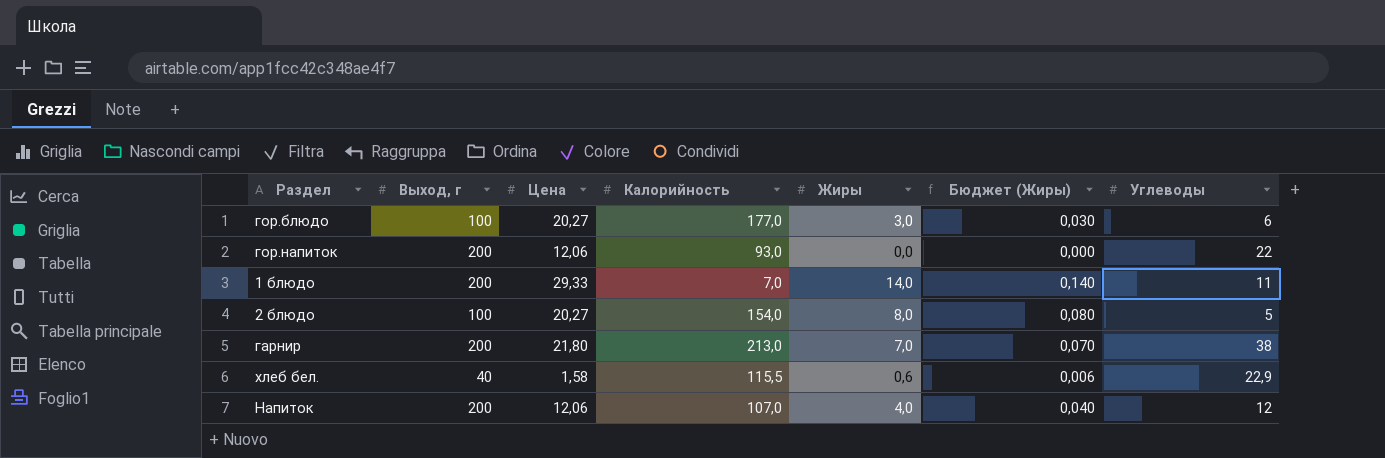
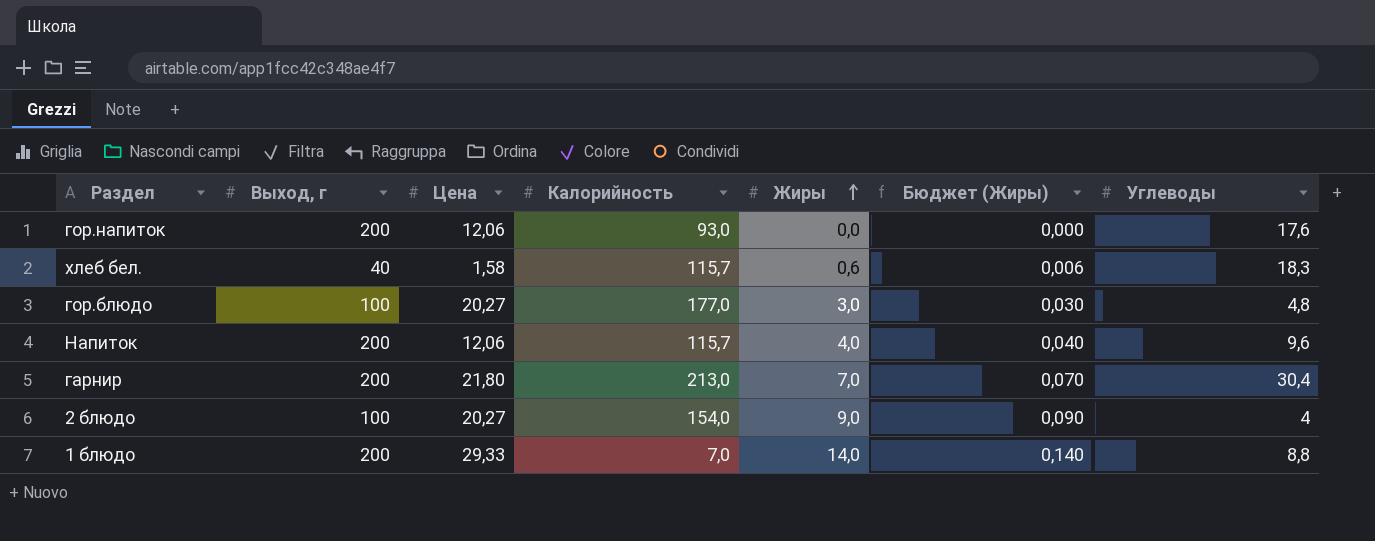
row order: none -> Жиры ascending
гор.напиток | Углеводы: 22 -> 17,6
хлеб бел. | Калорийность: 115,5 -> 115,7
хлеб бел. | Углеводы: 22,9 -> 18,3
гор.блюдо | Углеводы: 6 -> 4,8
Напиток | Калорийность: 107,0 -> 115,7
Напиток | Углеводы: 12 -> 9,6
гарнир | Углеводы: 38 -> 30,4
2 блюдо | Жиры: 8,0 -> 9,0
2 блюдо | Бюджет (Жиры): 0,080 -> 0,090
2 блюдо | Углеводы: 5 -> 4
1 блюдо | Углеводы: 11 -> 8,8

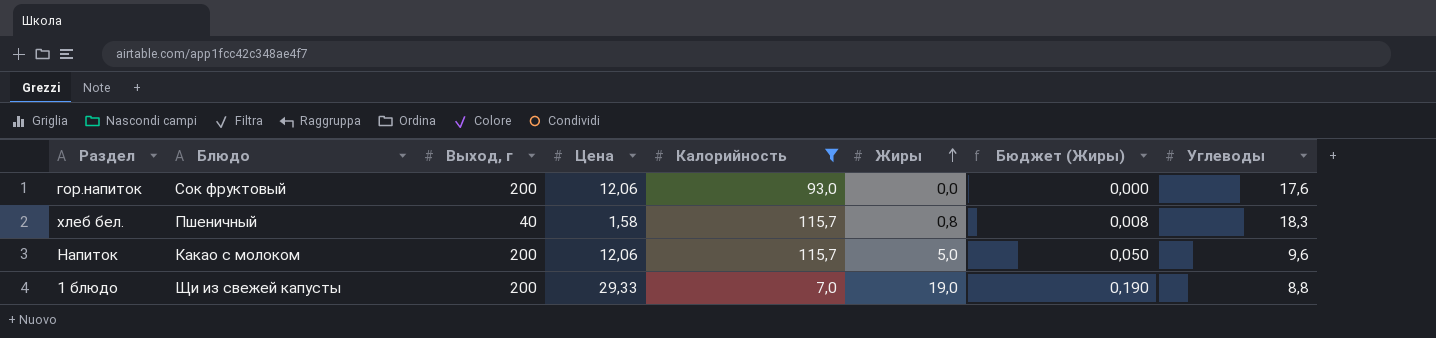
filter: none -> Калорийность <= 115,7
column Блюдо | position: none -> 2
хлеб бел. | Жиры: 0,6 -> 0,8
хлеб бел. | Бюджет (Жиры): 0,006 -> 0,008
Напиток | Жиры: 4,0 -> 5,0
Напиток | Бюджет (Жиры): 0,040 -> 0,050
1 блюдо | Жиры: 14,0 -> 19,0
1 блюдо | Бюджет (Жиры): 0,140 -> 0,190

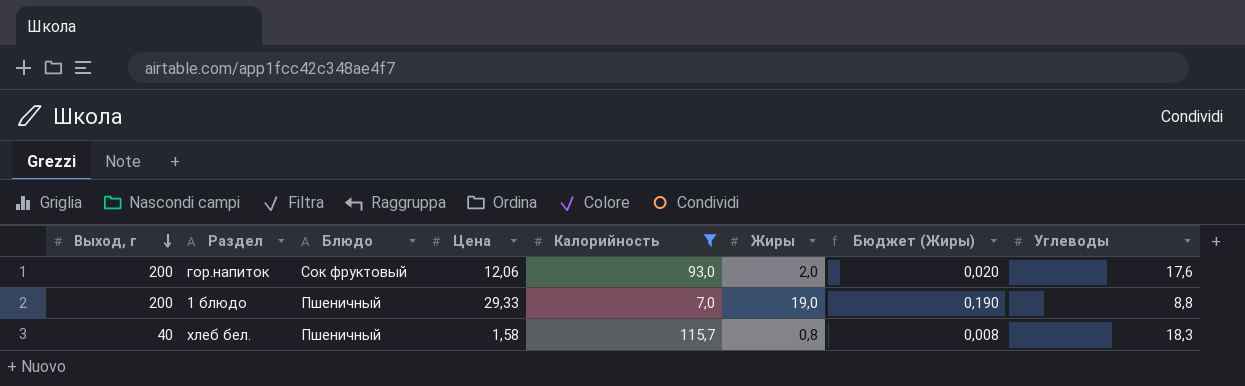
row order: Жиры ascending -> Выход, г descending
column Выход, г | position: 3 -> 1
row Напиток: Какао с молоком | 200 | 12,06 | 115,7 | 5,0 | 0,050 | 9,6 -> none
гор.напиток | Жиры: 0,0 -> 2,0
гор.напиток | Бюджет (Жиры): 0,000 -> 0,020
1 блюдо | Блюдо: Щи из свежей капусты -> Пшеничный

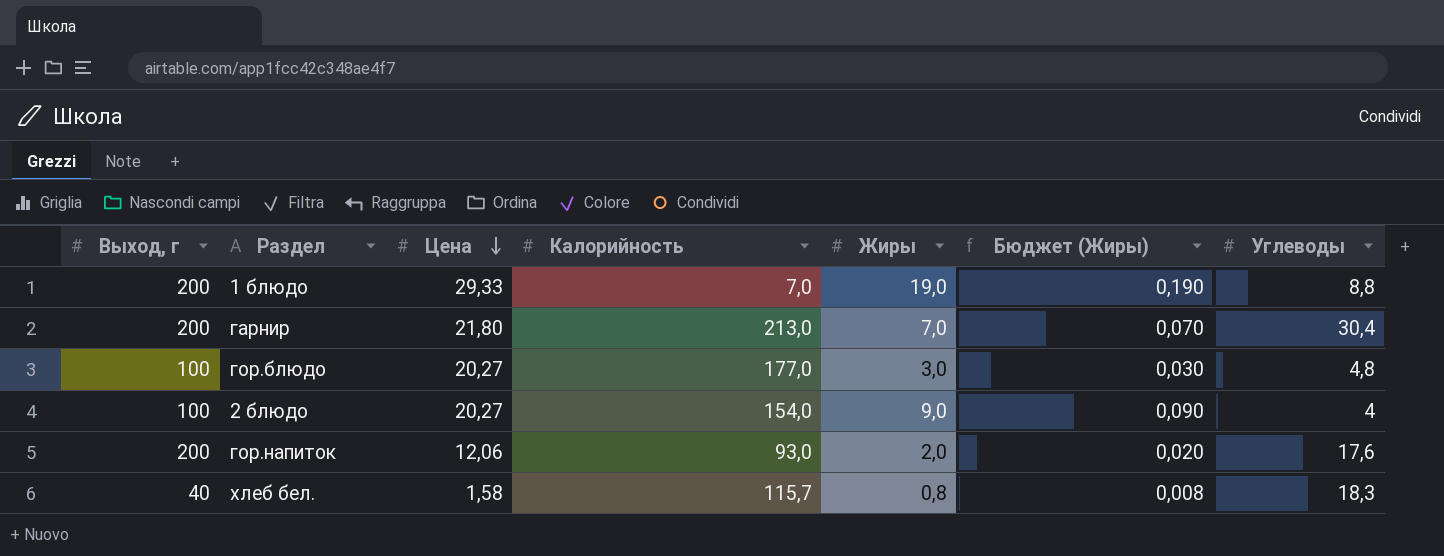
filter: Калорийность <= 115,7 -> none
row order: Выход, г descending -> Цена descending
column Блюдо | position: 3 -> none

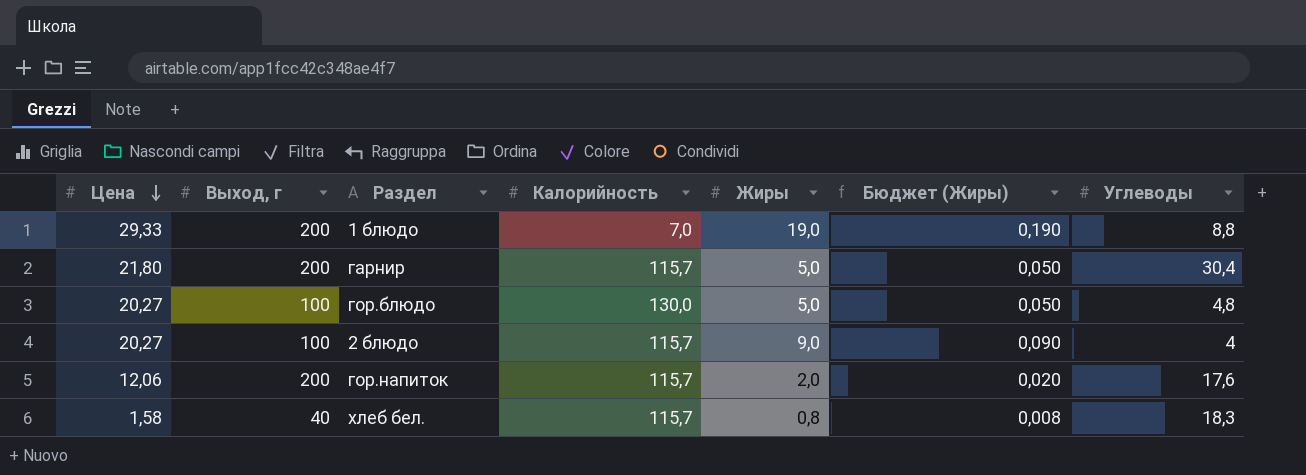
column Цена | position: 3 -> 1
гарнир | Калорийность: 213,0 -> 115,7
гарнир | Жиры: 7,0 -> 5,0
гарнир | Бюджет (Жиры): 0,070 -> 0,050
гор.блюдо | Калорийность: 177,0 -> 130,0
гор.блюдо | Жиры: 3,0 -> 5,0
гор.блюдо | Бюджет (Жиры): 0,030 -> 0,050
2 блюдо | Калорийность: 154,0 -> 115,7
гор.напиток | Калорийность: 93,0 -> 115,7

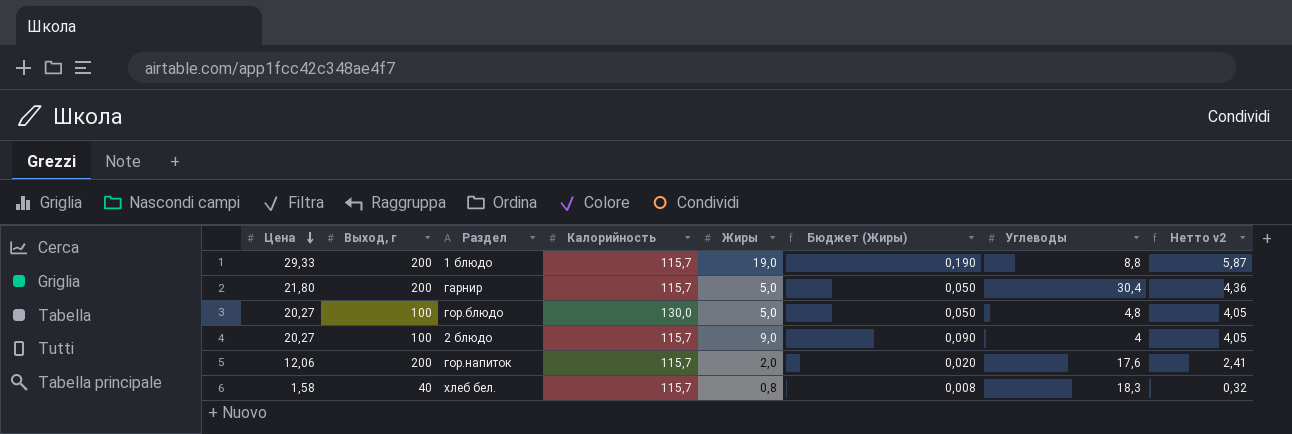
column Нетто v2 | formula: none -> [Цена] * 0,2
1 блюдо | Калорийность: 7,0 -> 115,7

